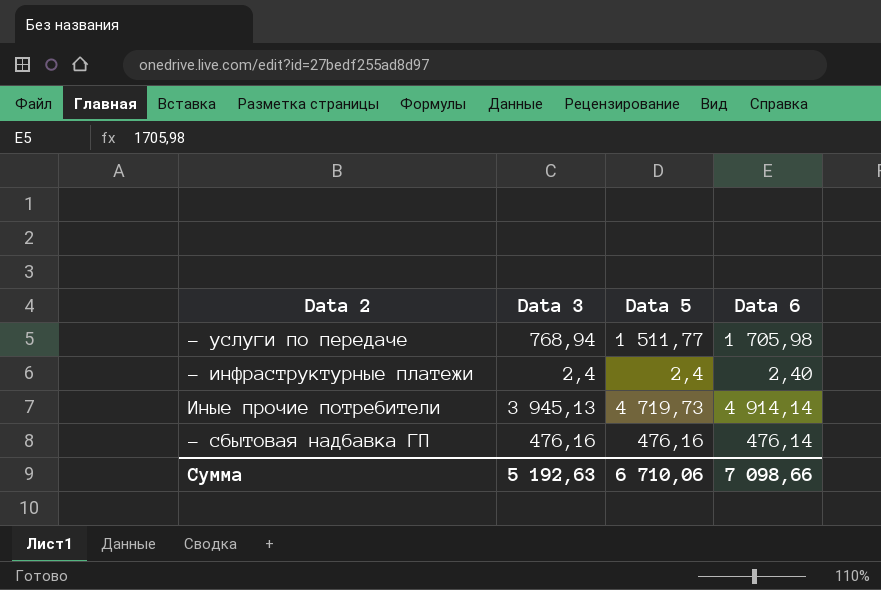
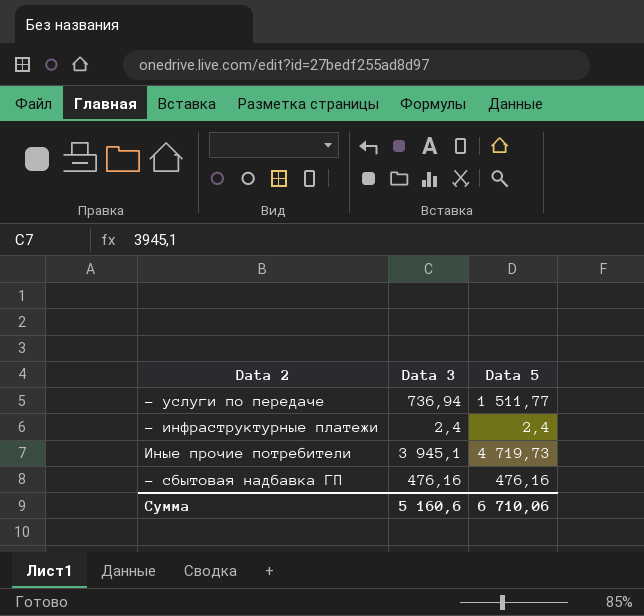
column Data 6 | position: 4 -> none
- услуги по передаче | Data 3: 768,94 -> 736,94
Иные прочие потребители | Data 3: 3 945,13 -> 3 945,1
Сумма | Data 3: 5 192,63 -> 5 160,6

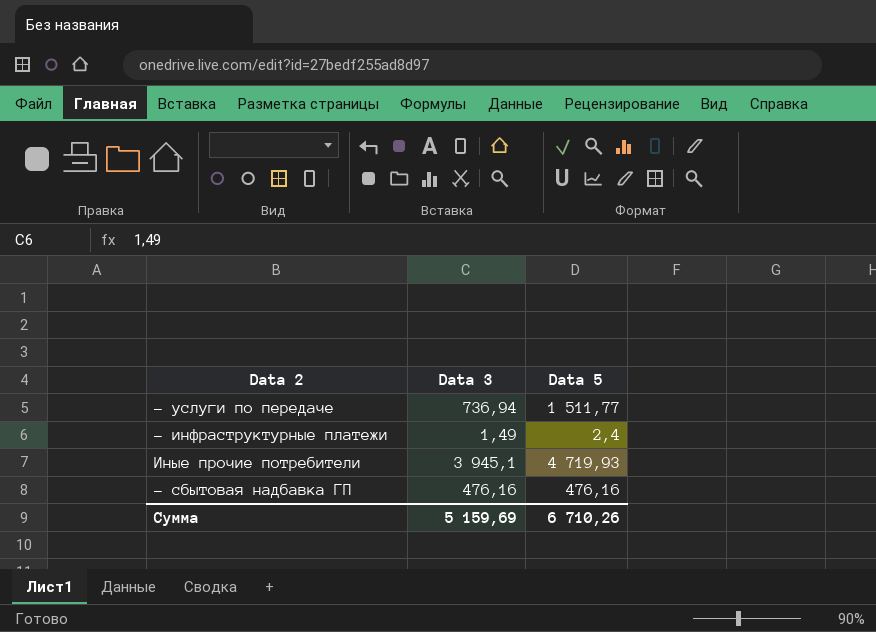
- инфраструктурные платежи | Data 3: 2,4 -> 1,49
Иные прочие потребители | Data 5: 4 719,73 -> 4 719,93
Сумма | Data 3: 5 160,6 -> 5 159,69
Сумма | Data 5: 6 710,06 -> 6 710,26

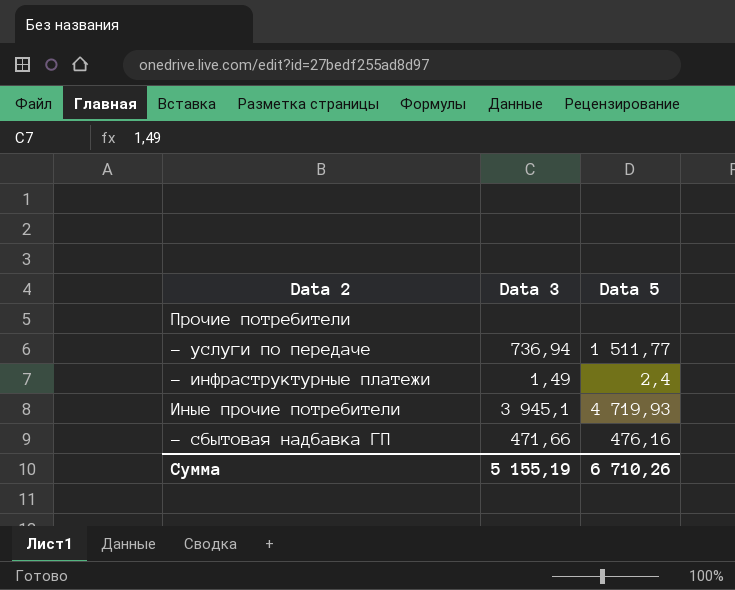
row Прочие потребители: none -> none | none
- сбытовая надбавка ГП | Data 3: 476,16 -> 471,66
Сумма | Data 3: 5 159,69 -> 5 155,19

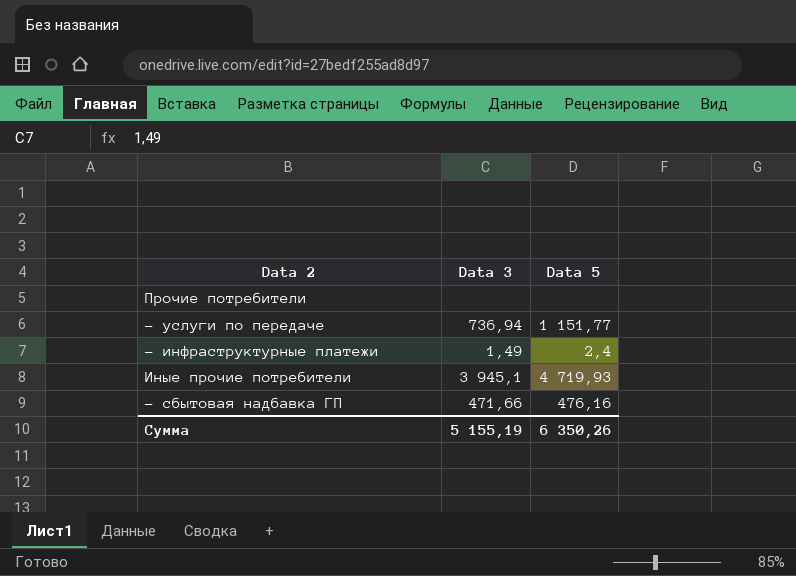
- услуги по передаче | Data 5: 1 511,77 -> 1 151,77
Сумма | Data 5: 6 710,26 -> 6 350,26

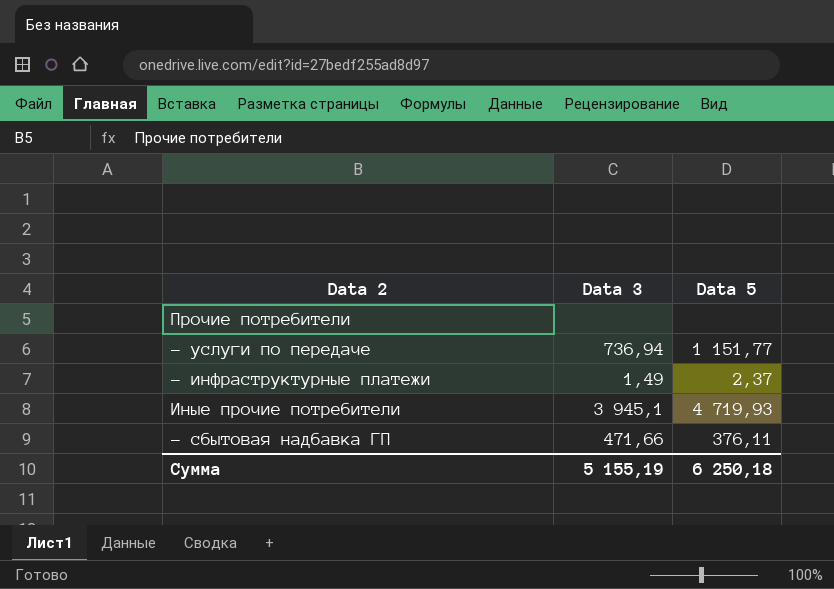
- инфраструктурные платежи | Data 5: 2,4 -> 2,37
- сбытовая надбавка ГП | Data 5: 476,16 -> 376,11
Сумма | Data 5: 6 350,26 -> 6 250,18

